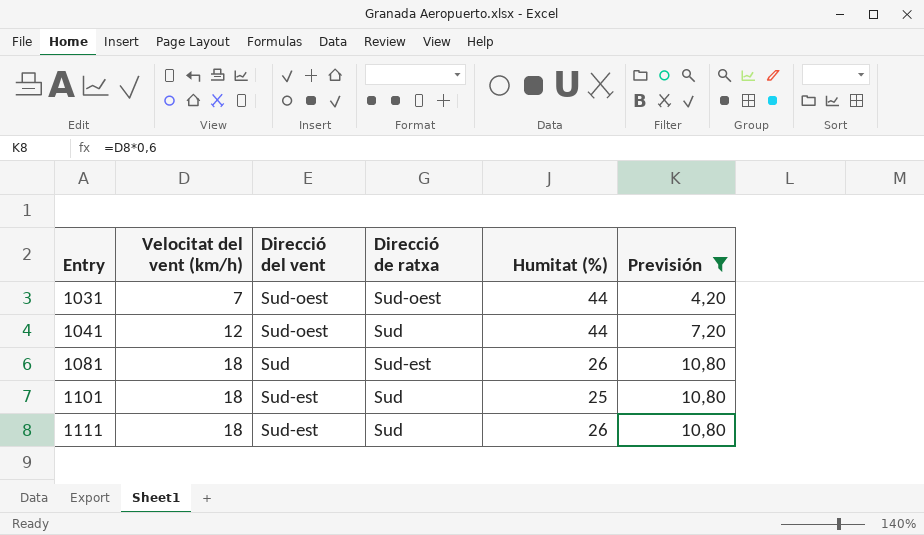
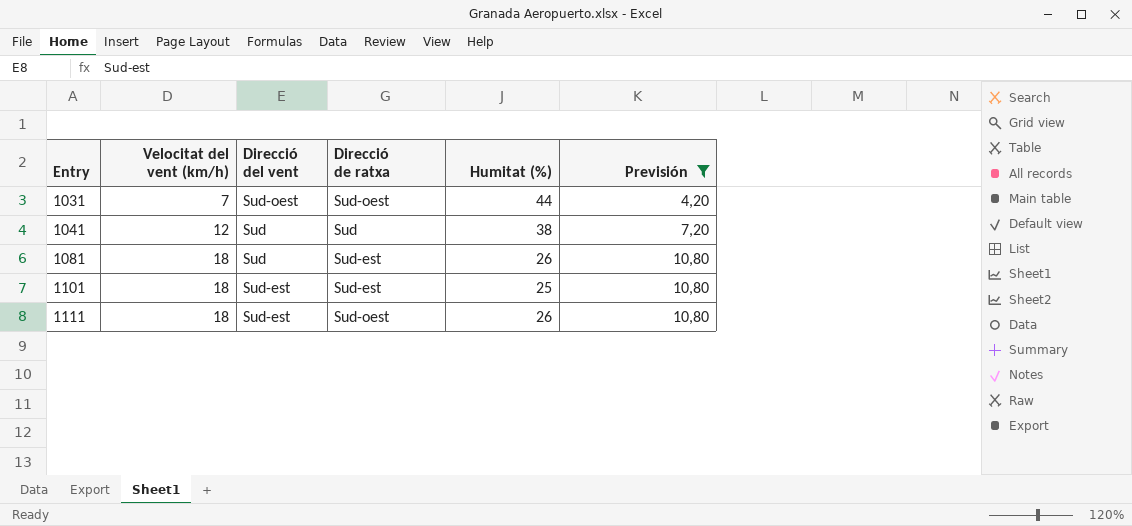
1041 | Direcció del vent: Sud-oest -> Sud
1041 | Humitat (%): 44 -> 38
1101 | Direcció de ratxa: Sud -> Sud-est
1111 | Direcció de ratxa: Sud -> Sud-oest

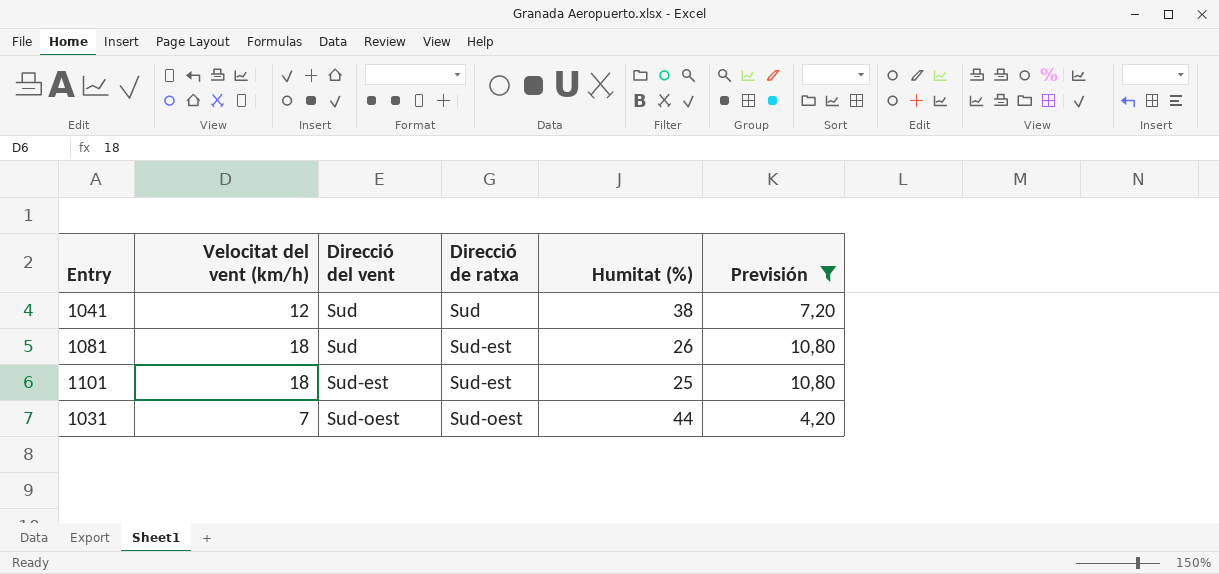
row order: Entry ascending -> Direcció del vent ascending
row 1111: 18 | Sud-est | Sud-oest | 26 | 10,80 -> none

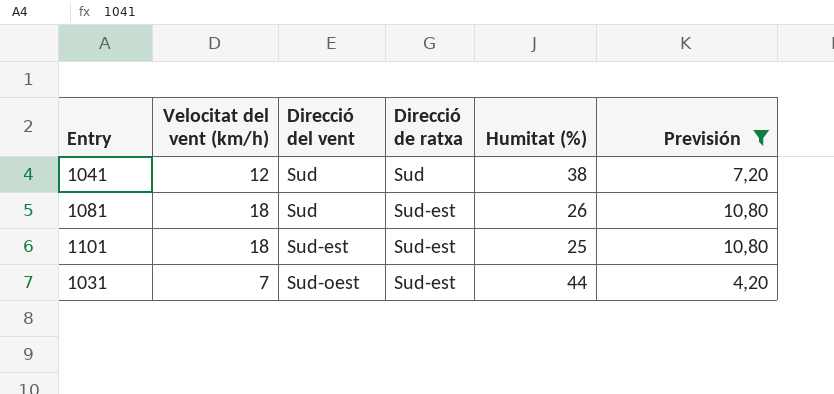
1031 | Direcció de ratxa: Sud-oest -> Sud-est

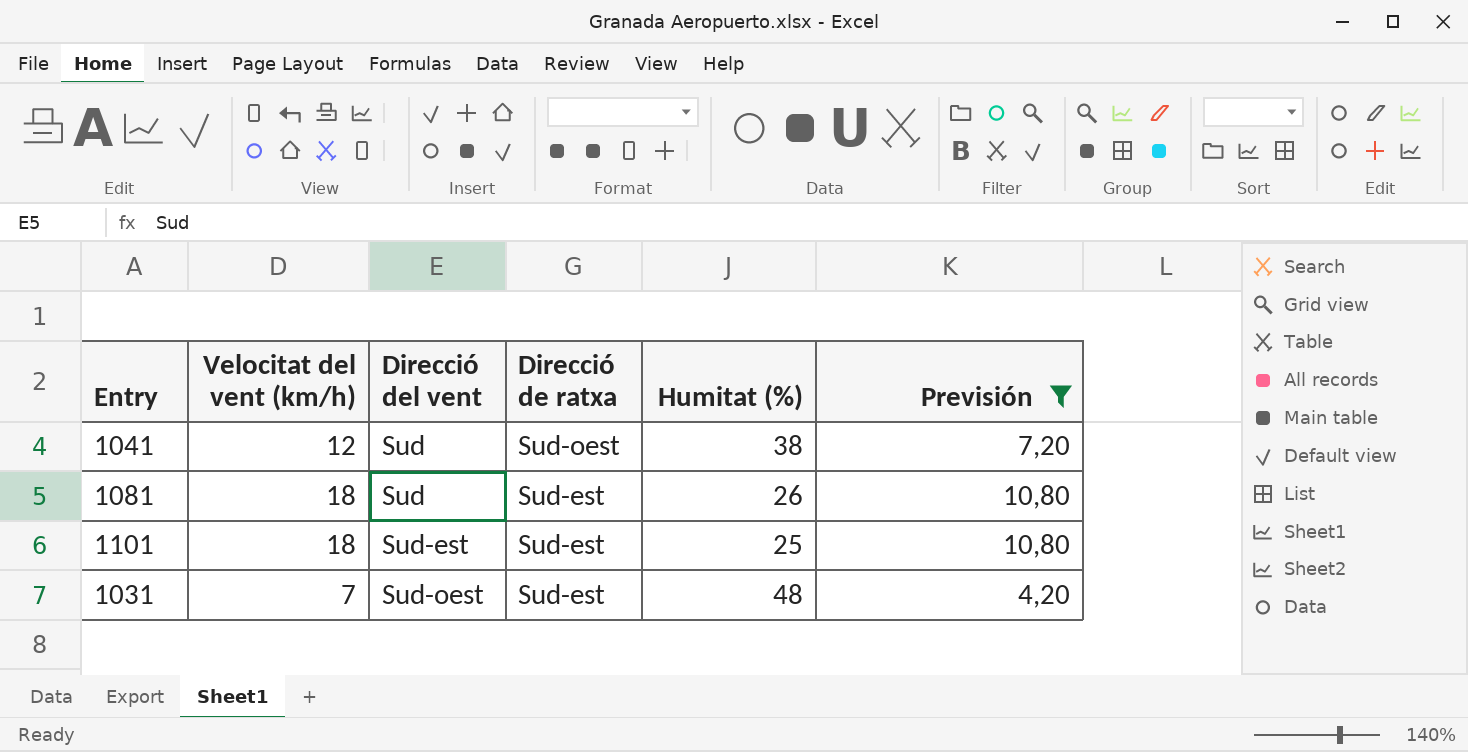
1041 | Direcció de ratxa: Sud -> Sud-oest
1031 | Humitat (%): 44 -> 48

